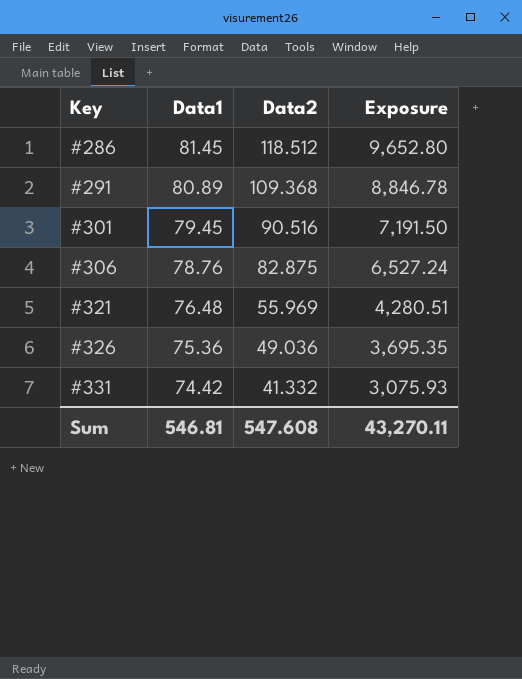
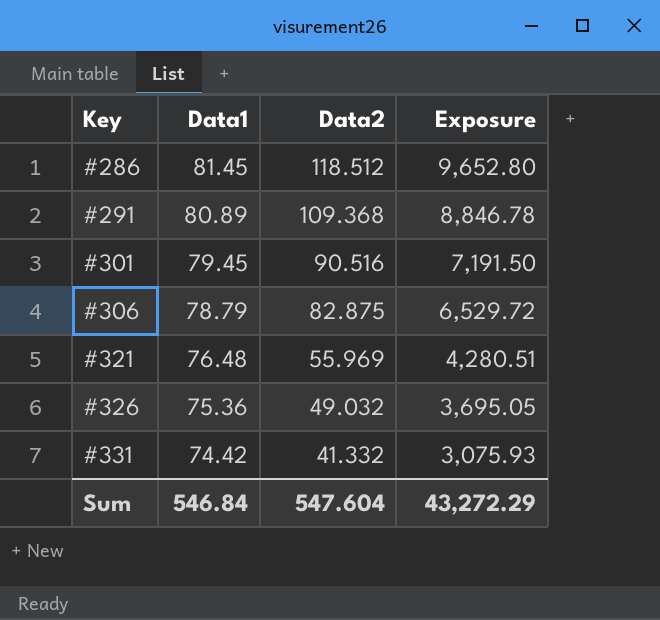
#306 | Data1: 78.76 -> 78.79
#306 | Exposure: 6,527.24 -> 6,529.72
#326 | Data2: 49.036 -> 49.032
#326 | Exposure: 3,695.35 -> 3,695.05
Sum | Data1: 546.81 -> 546.84
Sum | Data2: 547.608 -> 547.604
Sum | Exposure: 43,270.11 -> 43,272.29

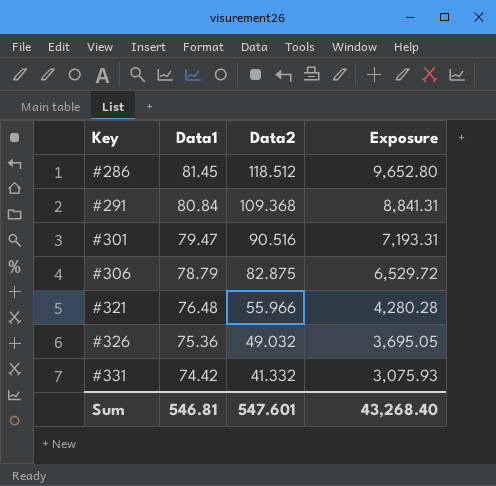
#291 | Data1: 80.89 -> 80.84
#291 | Exposure: 8,846.78 -> 8,841.31
#301 | Data1: 79.45 -> 79.47
#301 | Exposure: 7,191.50 -> 7,193.31
#321 | Data2: 55.969 -> 55.966
#321 | Exposure: 4,280.51 -> 4,280.28
Sum | Data1: 546.84 -> 546.81
Sum | Data2: 547.604 -> 547.601
Sum | Exposure: 43,272.29 -> 43,268.40

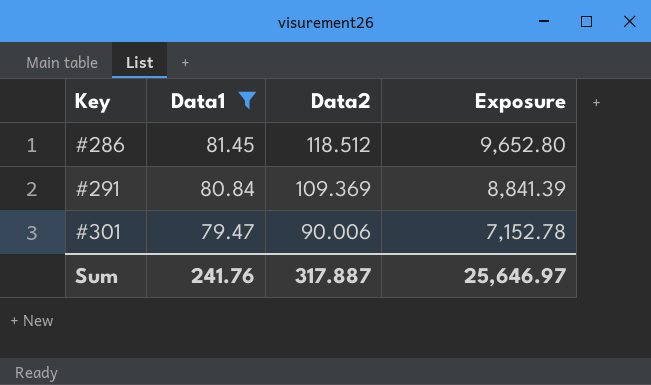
filter: none -> Data1 >= 79.47
#291 | Data2: 109.368 -> 109.369
#291 | Exposure: 8,841.31 -> 8,841.39
#301 | Data2: 90.516 -> 90.006
#301 | Exposure: 7,193.31 -> 7,152.78
Sum | Data1: 546.81 -> 241.76
Sum | Data2: 547.601 -> 317.887
Sum | Exposure: 43,268.40 -> 25,646.97

